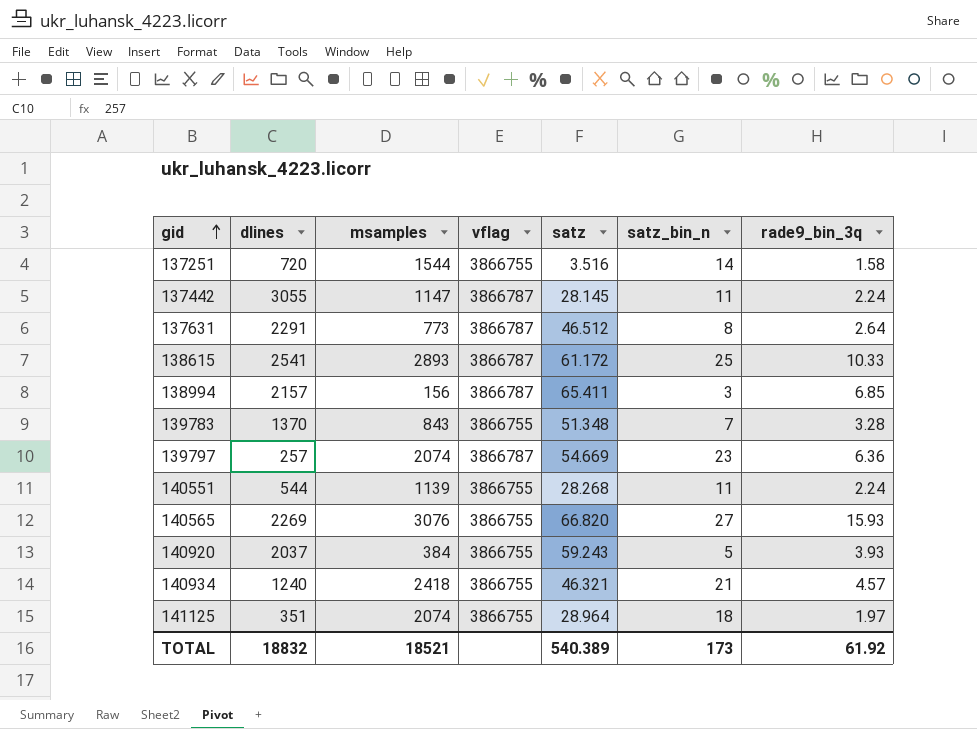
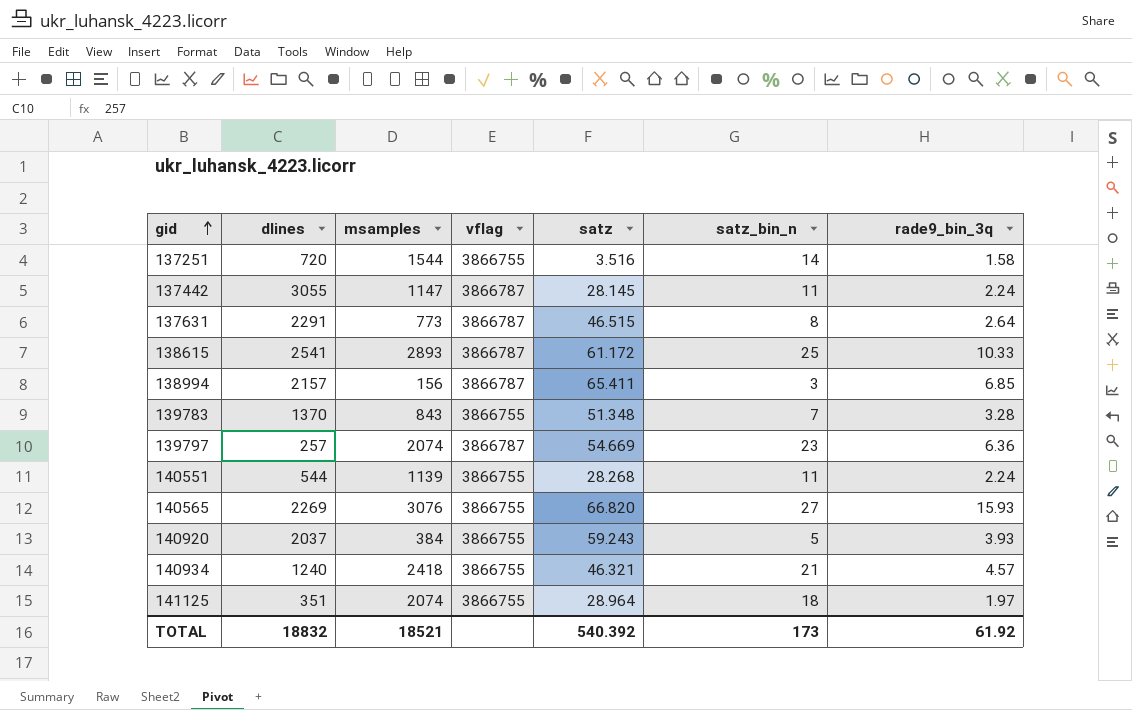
137631 | satz: 46.512 -> 46.515
TOTAL | satz: 540.389 -> 540.392

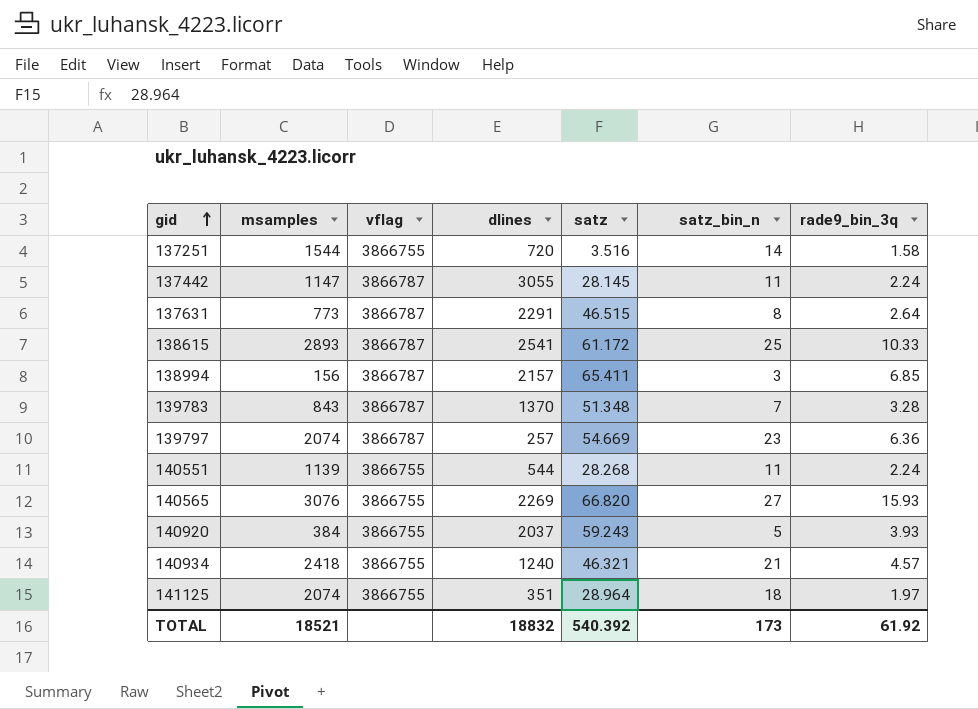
column dlines | position: 2 -> 4
139783 | vflag: 3866755 -> 3866787

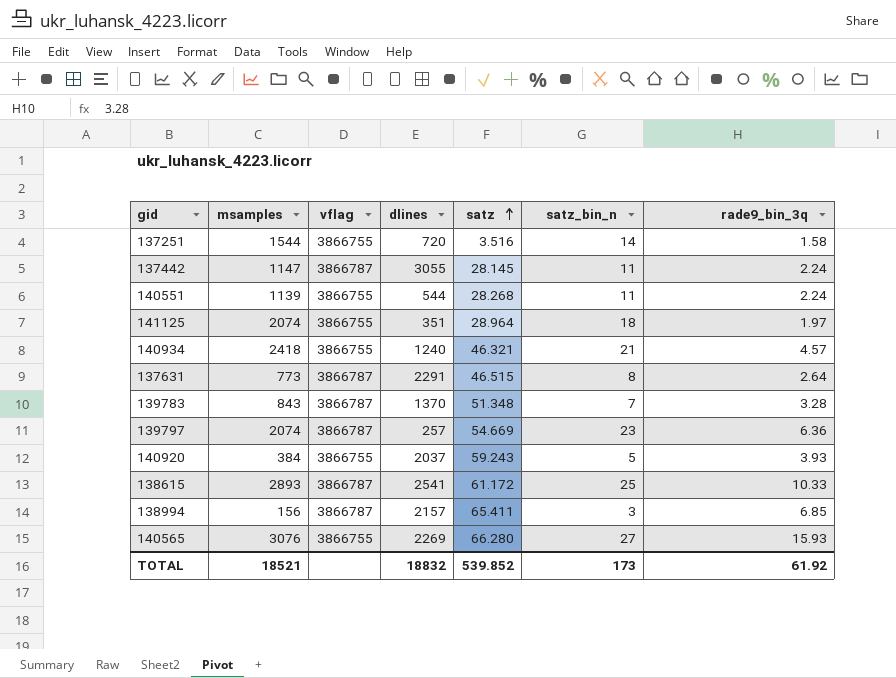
row order: gid ascending -> satz ascending
140565 | satz: 66.820 -> 66.280
TOTAL | satz: 540.392 -> 539.852

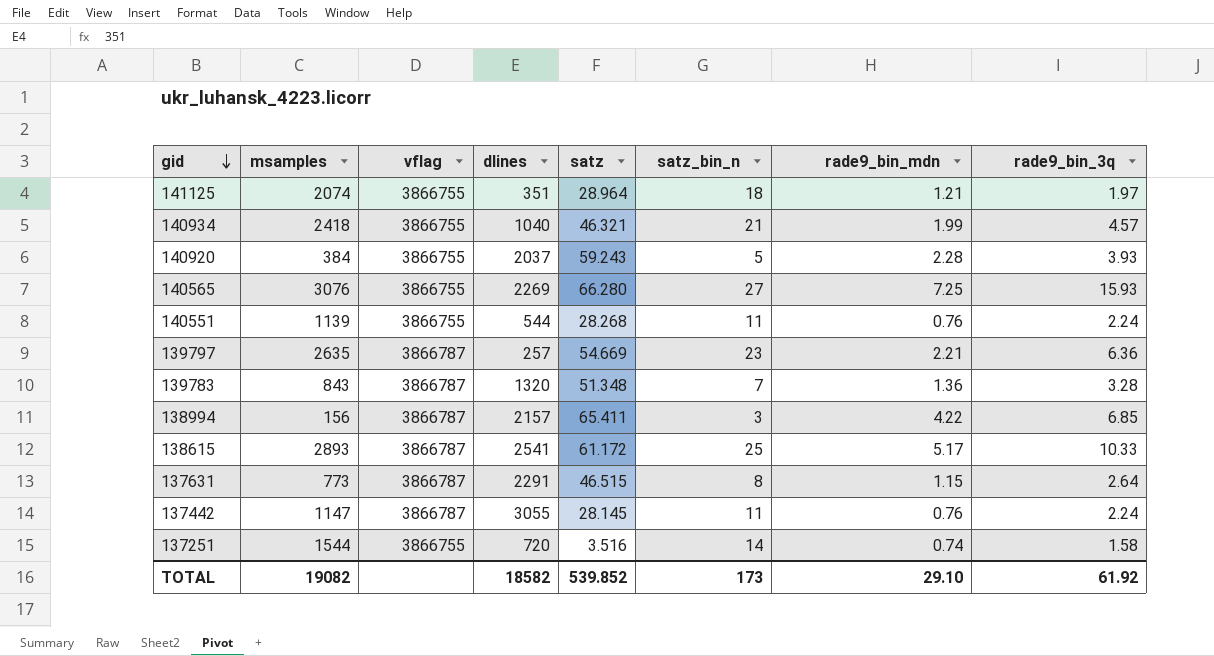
row order: satz ascending -> gid descending
column rade9_bin_mdn | position: none -> 7
140934 | dlines: 1240 -> 1040
139797 | msamples: 2074 -> 2635
139783 | dlines: 1370 -> 1320
TOTAL | msamples: 18521 -> 19082
TOTAL | dlines: 18832 -> 18582

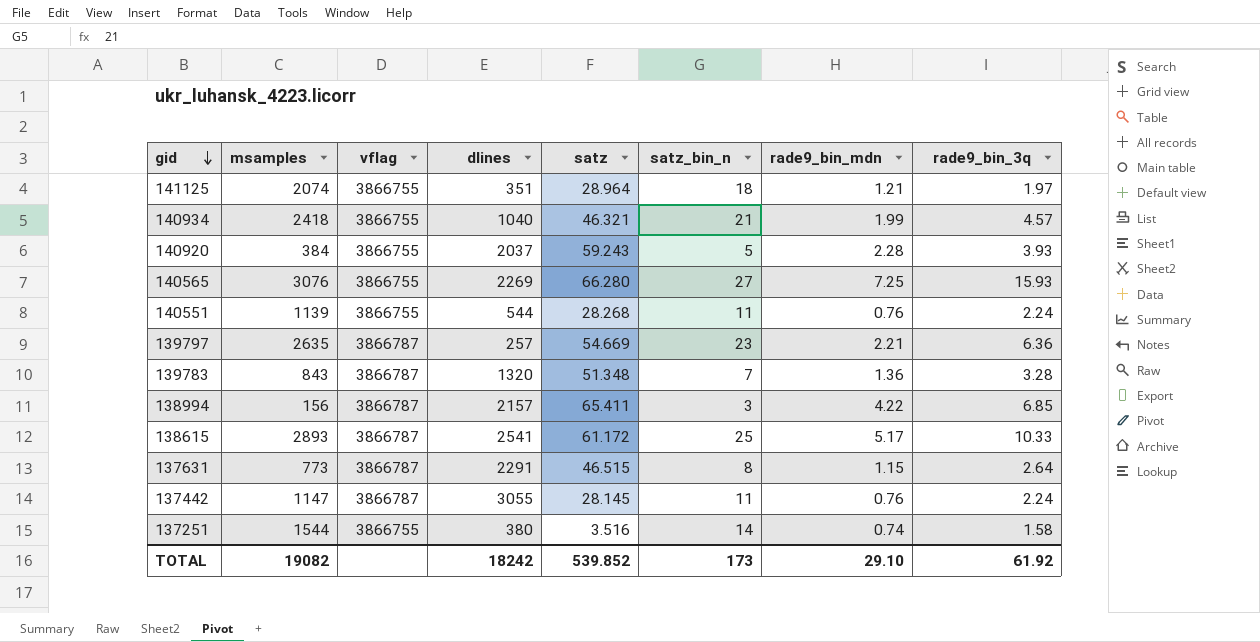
137251 | dlines: 720 -> 380
TOTAL | dlines: 18582 -> 18242

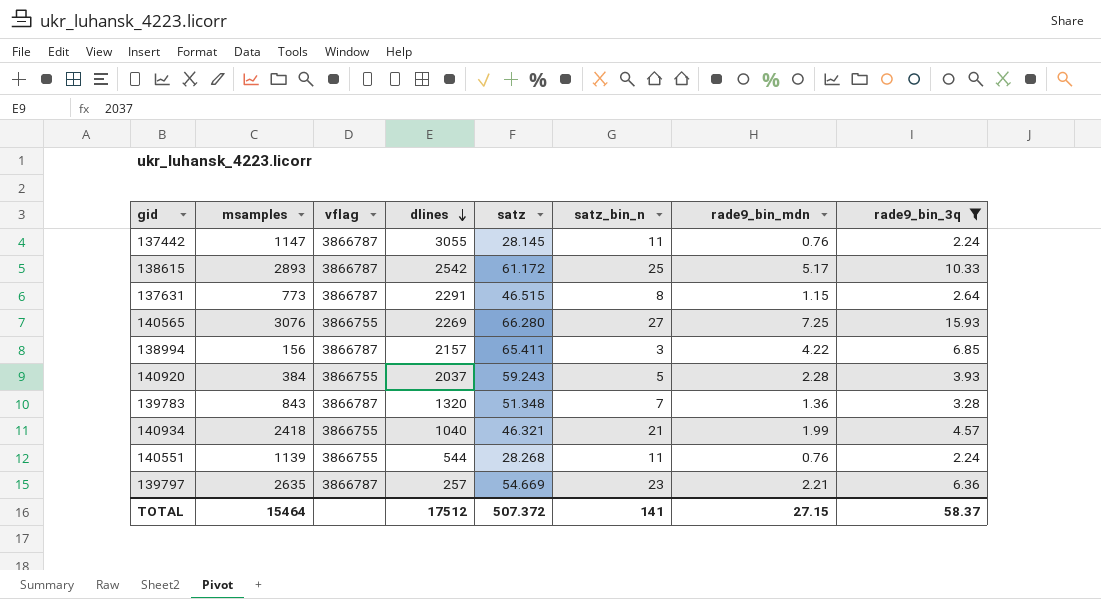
filter: none -> rade9_bin_3q >= 2.24
row order: gid descending -> dlines descending
138615 | dlines: 2541 -> 2542
TOTAL | msamples: 19082 -> 15464
TOTAL | dlines: 18242 -> 17512
TOTAL | satz: 539.852 -> 507.372
TOTAL | satz_bin_n: 173 -> 141
TOTAL | rade9_bin_mdn: 29.10 -> 27.15
TOTAL | rade9_bin_3q: 61.92 -> 58.37

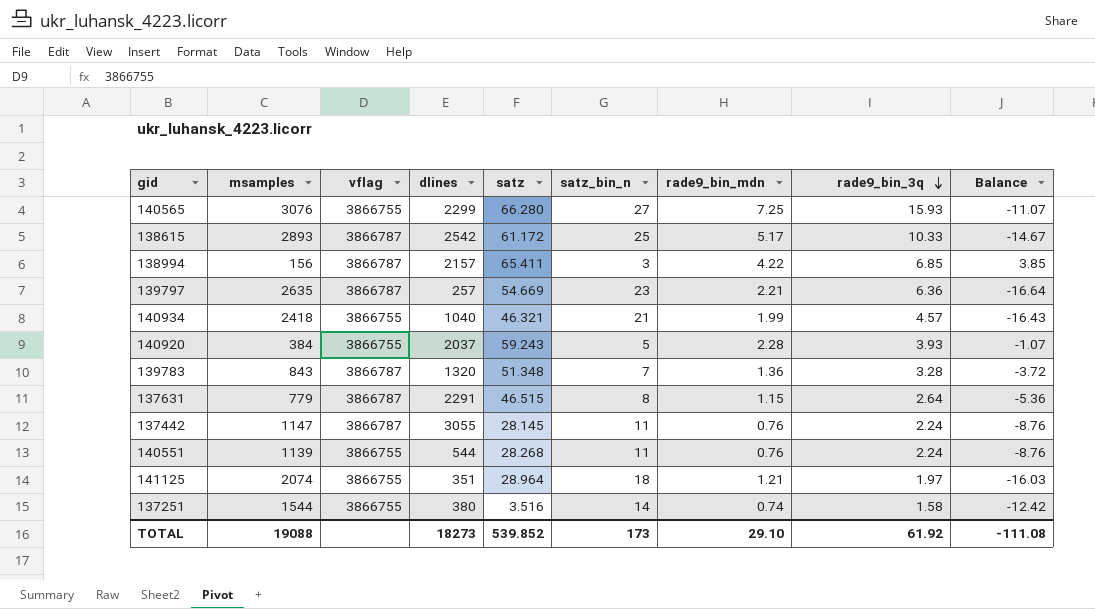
filter: rade9_bin_3q >= 2.24 -> none
row order: dlines descending -> rade9_bin_3q descending
column Balance | formula: none -> [rade9_bin_3q] - [satz_bin_n]
140565 | dlines: 2269 -> 2299
137631 | msamples: 773 -> 779
TOTAL | msamples: 15464 -> 19088
TOTAL | dlines: 17512 -> 18273
TOTAL | satz: 507.372 -> 539.852
TOTAL | satz_bin_n: 141 -> 173
TOTAL | rade9_bin_mdn: 27.15 -> 29.10
TOTAL | rade9_bin_3q: 58.37 -> 61.92

